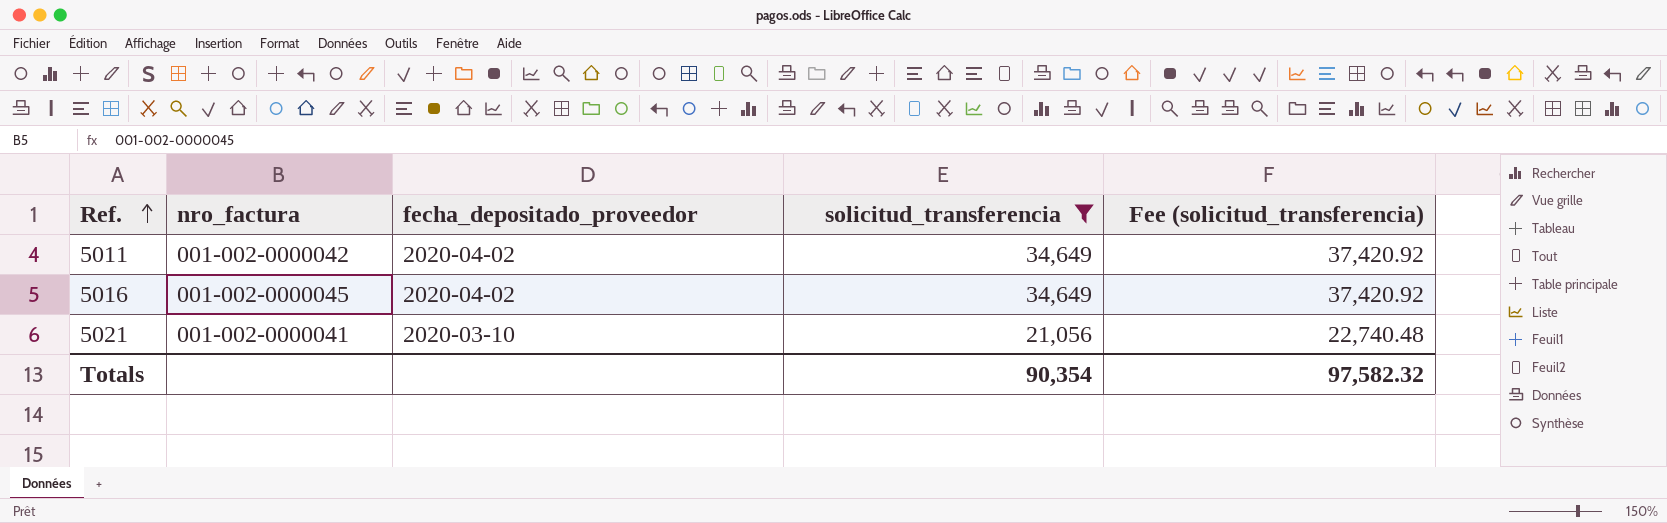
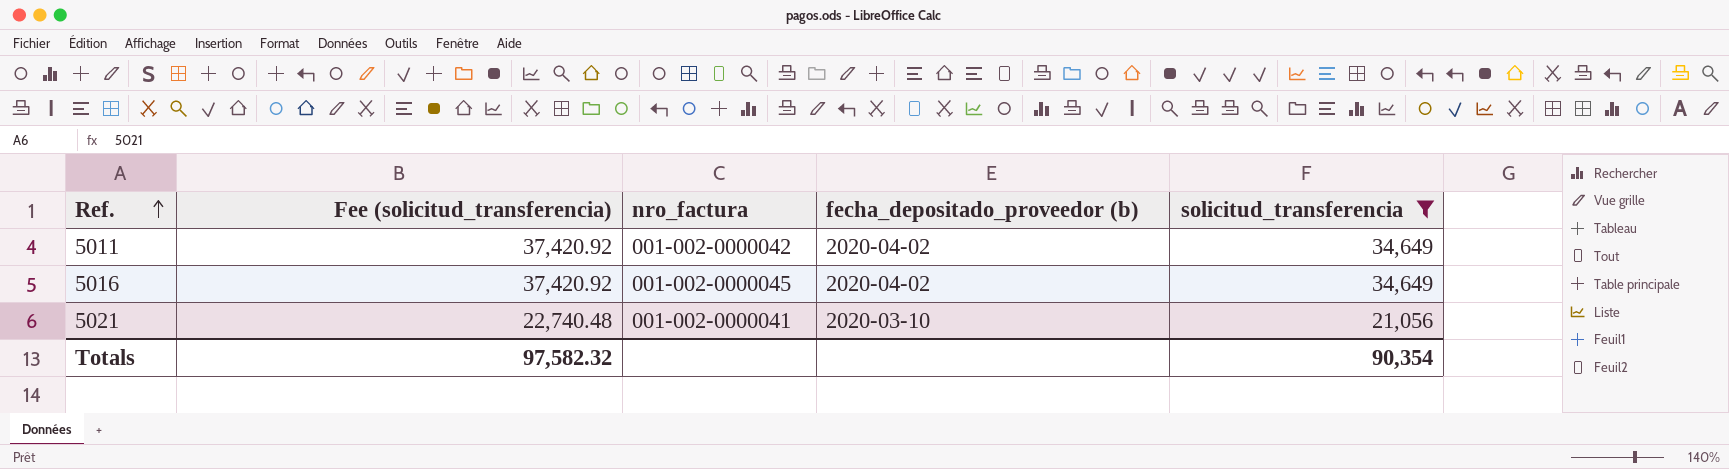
column Fee (solicitud_transferencia) | position: 5 -> 2
column name: fecha_depositado_proveedor -> fecha_depositado_proveedor (b)

